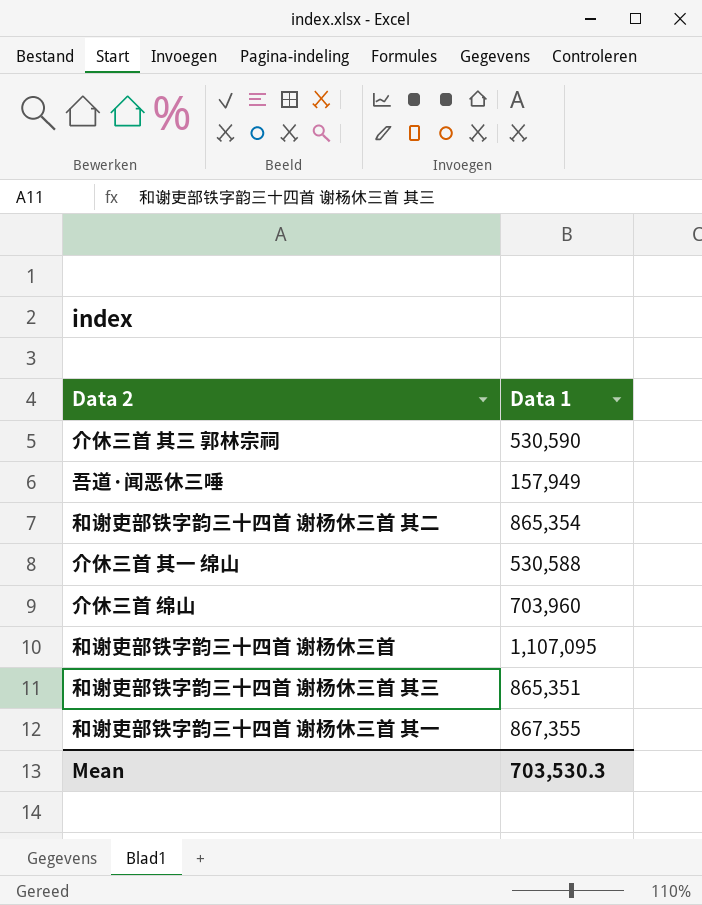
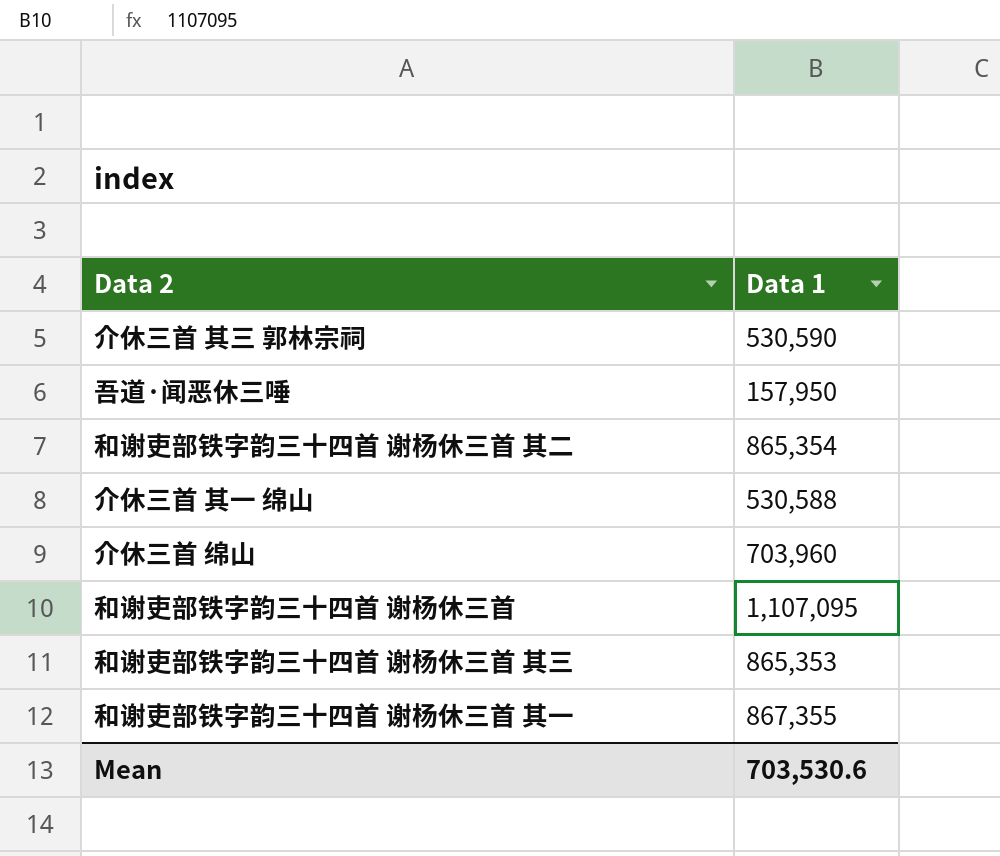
吾道·闻恶休三唾 | Data 1: 157,949 -> 157,950
和谢吏部铁字韵三十四首 谢杨休三首 其三 | Data 1: 865,351 -> 865,353
Mean | Data 1: 703,530.3 -> 703,530.6

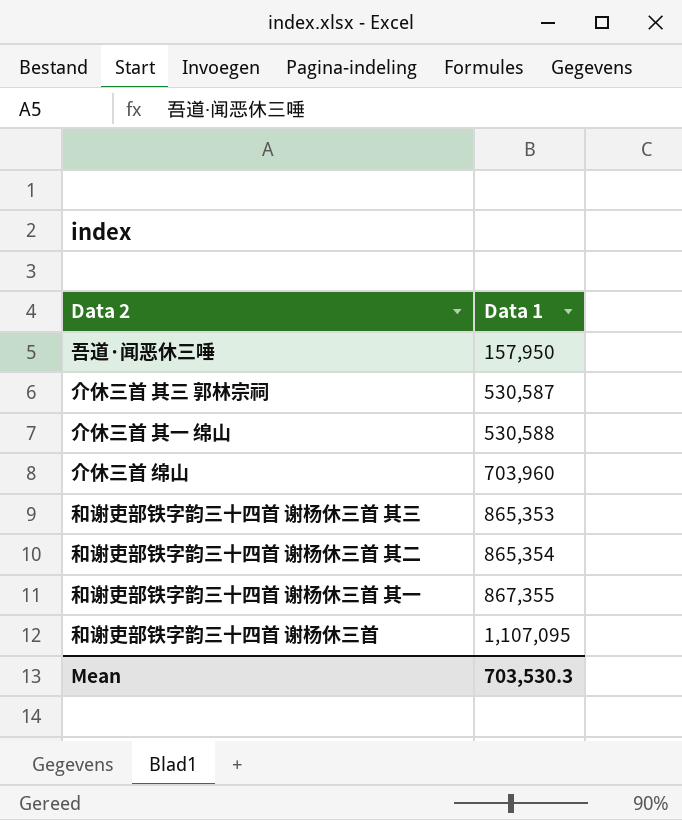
row order: none -> Data 1 ascending
介休三首 其三 郭林宗祠 | Data 1: 530,590 -> 530,587
Mean | Data 1: 703,530.6 -> 703,530.3

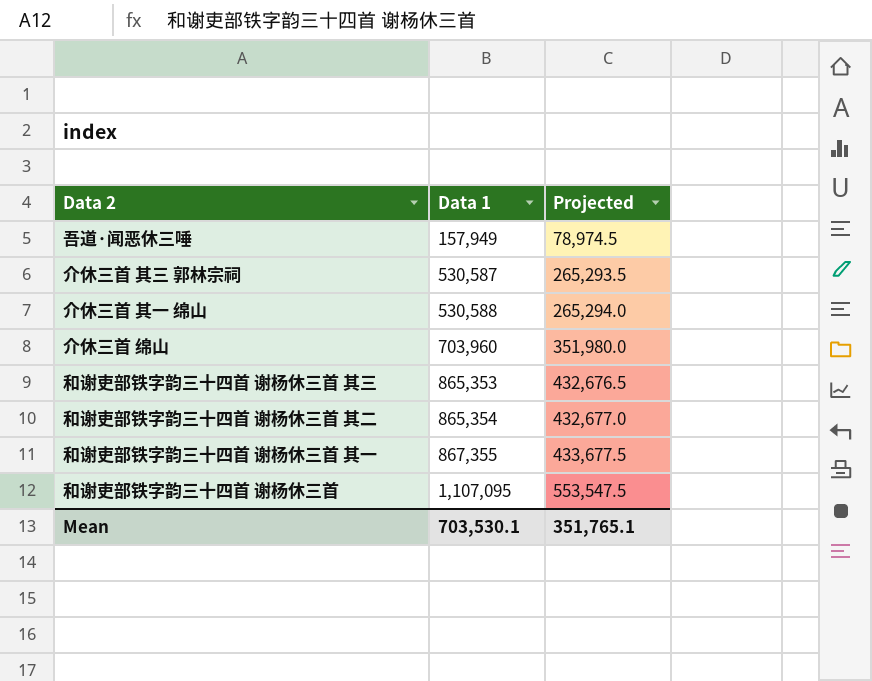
column Projected | formula: none -> [Data 1] * 0.5
吾道·闻恶休三唾 | Data 1: 157,950 -> 157,949
Mean | Data 1: 703,530.3 -> 703,530.1

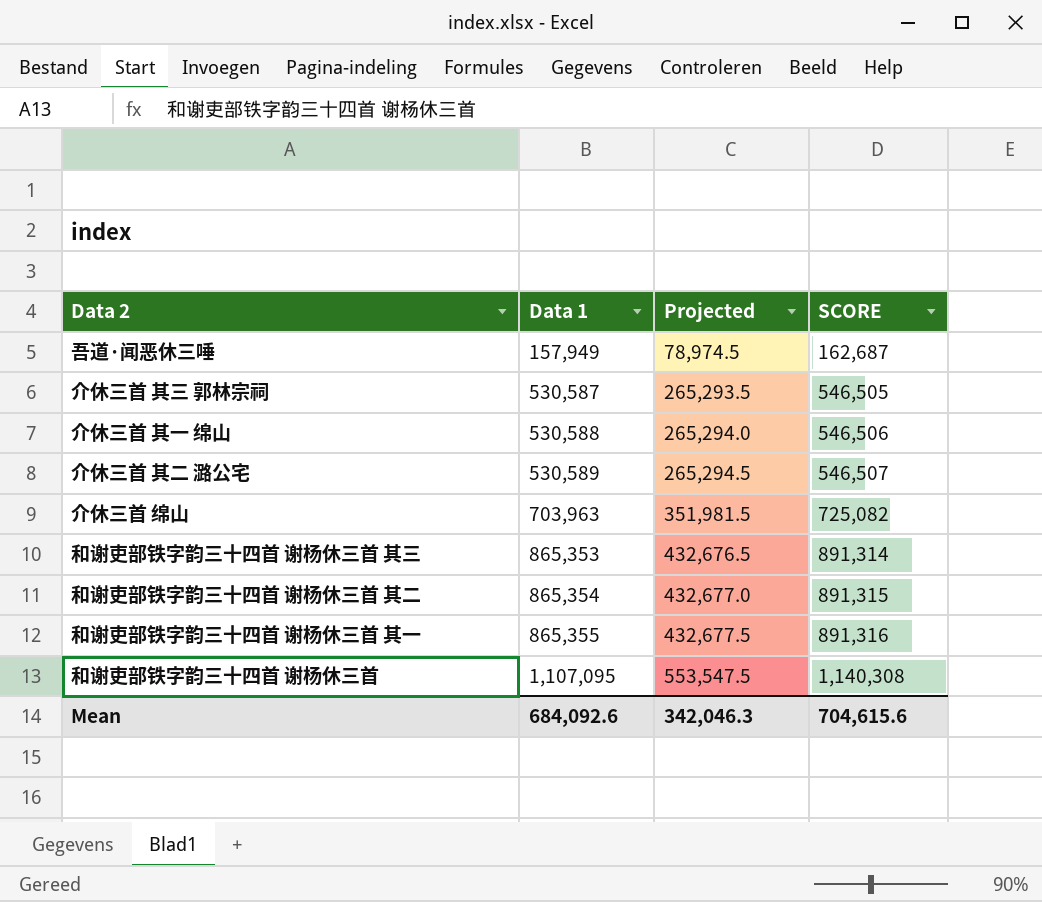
column SCORE | formula: none -> [Data 1] * 1.03
row 介休三首 其二 潞公宅: none -> 530,589 | 265,294.5 | 546,507
介休三首 绵山 | Data 1: 703,960 -> 703,963
介休三首 绵山 | Projected: 351,980.0 -> 351,981.5
和谢吏部铁字韵三十四首 谢杨休三首 其一 | Data 1: 867,355 -> 865,355
和谢吏部铁字韵三十四首 谢杨休三首 其一 | Projected: 433,677.5 -> 432,677.5
Mean | Data 1: 703,530.1 -> 684,092.6
Mean | Projected: 351,765.1 -> 342,046.3

